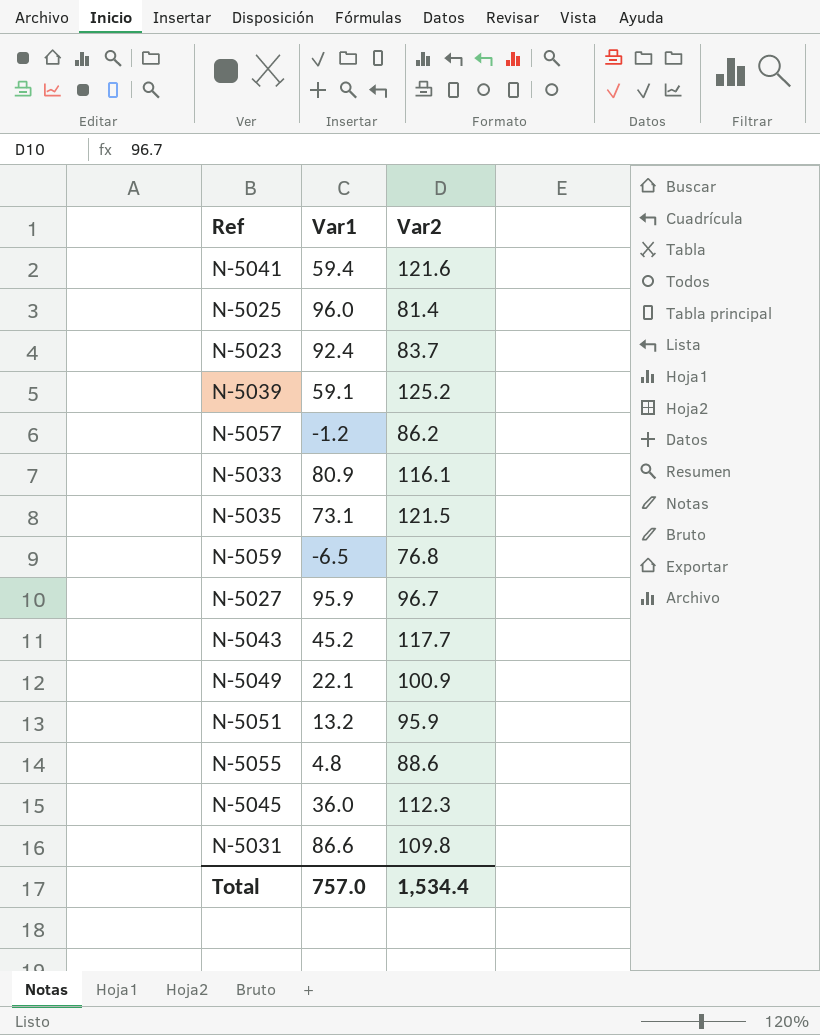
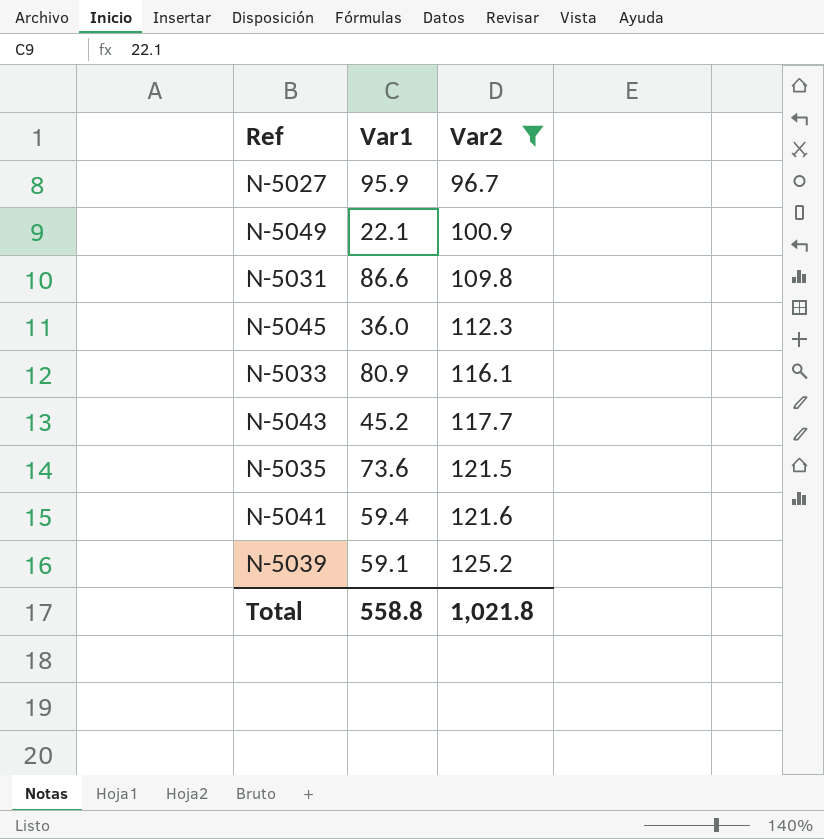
filter: none -> Var2 >= 96.7
row order: none -> Var2 ascending
N-5035 | Var1: 73.1 -> 73.6
Total | Var1: 757.0 -> 558.8
Total | Var2: 1,534.4 -> 1,021.8

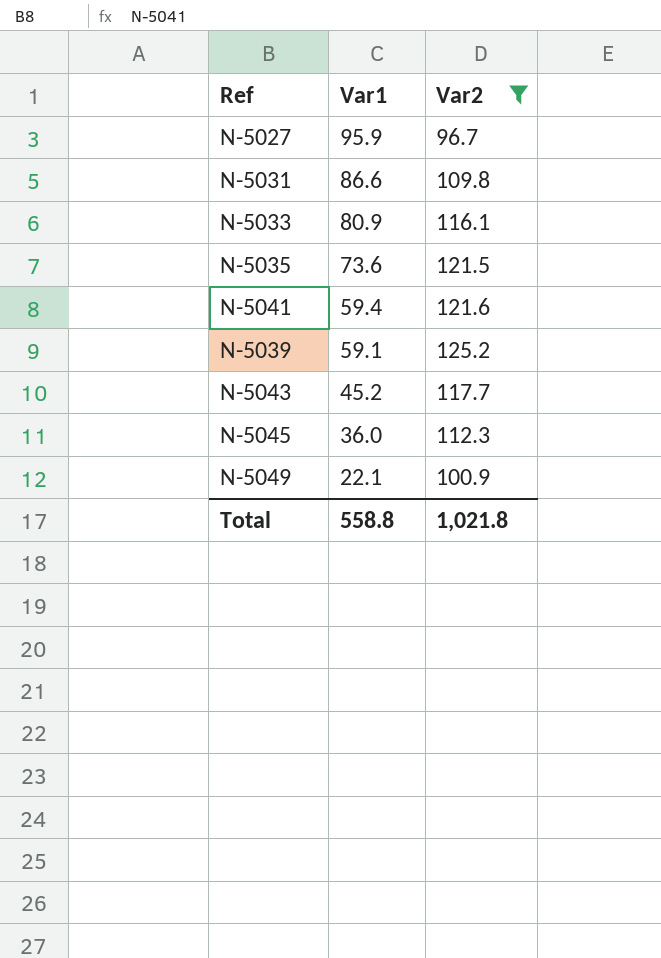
row order: Var2 ascending -> Var1 descending

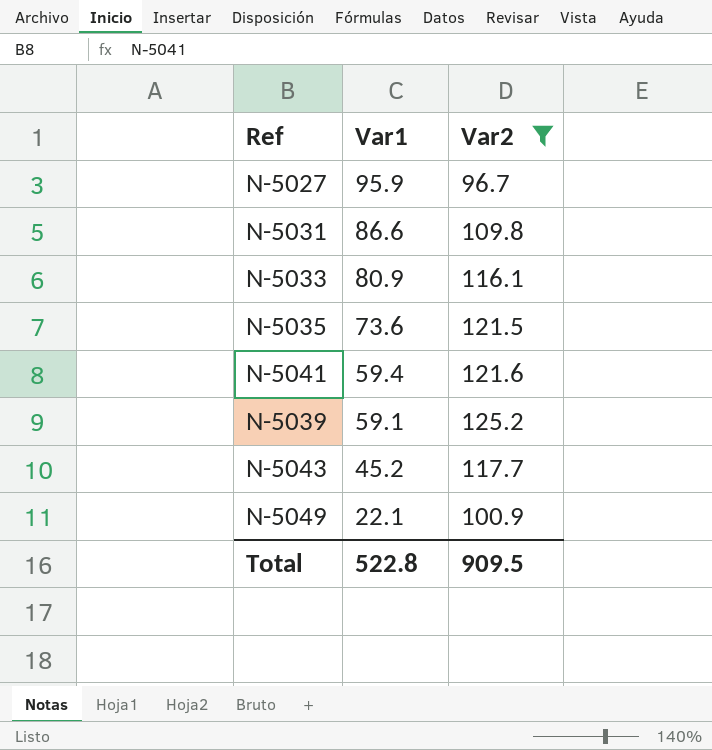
row N-5045: 36.0 | 112.3 -> none
Total | Var1: 558.8 -> 522.8
Total | Var2: 1,021.8 -> 909.5

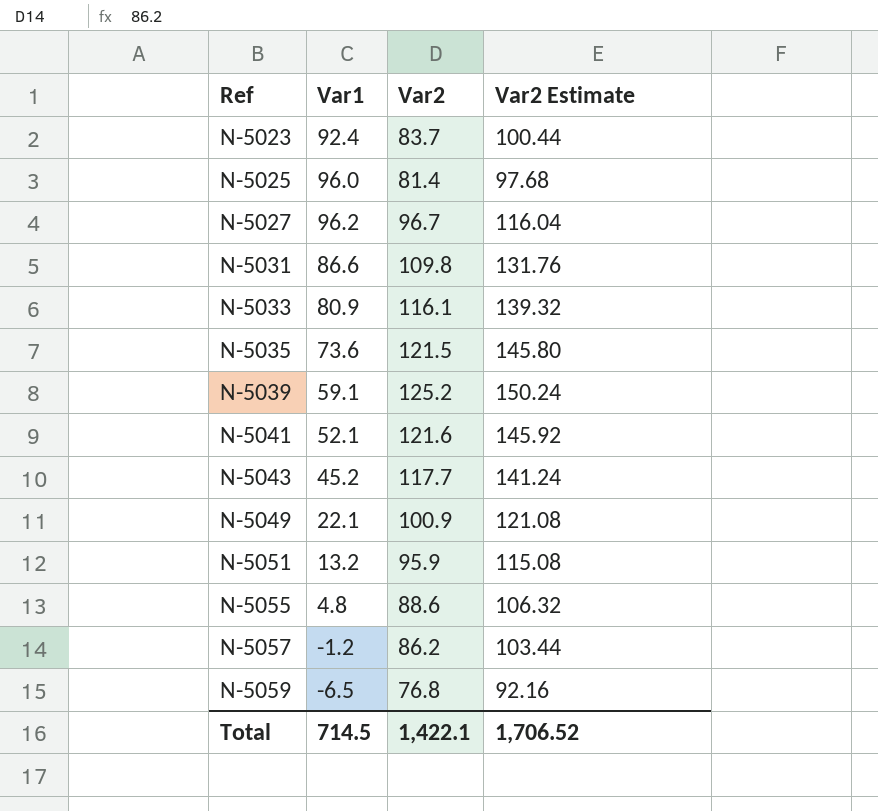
filter: Var2 >= 96.7 -> none
row order: Var1 descending -> Ref ascending
column Var2 Estimate | formula: none -> [Var2] * 1.2
N-5027 | Var1: 95.9 -> 96.2
N-5041 | Var1: 59.4 -> 52.1
Total | Var1: 522.8 -> 714.5
Total | Var2: 909.5 -> 1,422.1

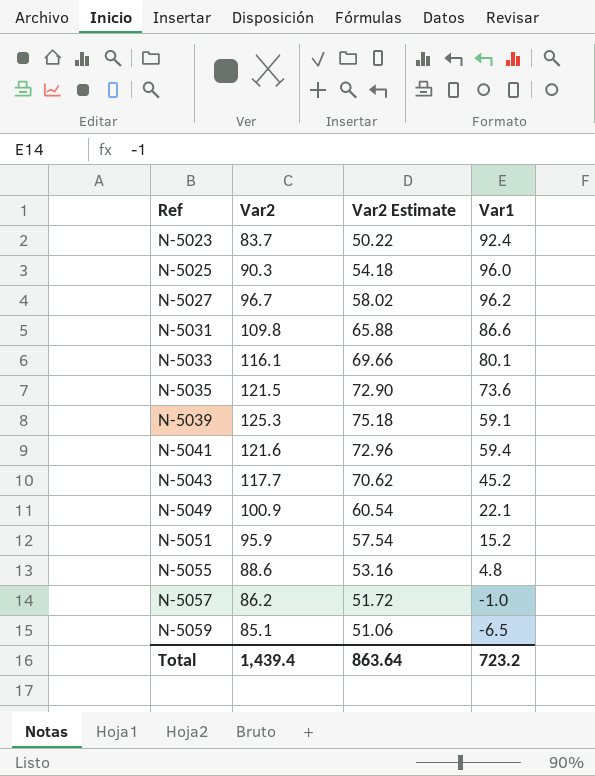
column Var2 Estimate | formula: [Var2] * 1.2 -> [Var2] * 0.6
column Var1 | position: 2 -> 4
N-5025 | Var2: 81.4 -> 90.3
N-5033 | Var1: 80.9 -> 80.1
N-5039 | Var2: 125.2 -> 125.3
N-5041 | Var1: 52.1 -> 59.4
N-5051 | Var1: 13.2 -> 15.2
N-5057 | Var1: -1.2 -> -1.0
N-5059 | Var2: 76.8 -> 85.1
Total | Var2: 1,422.1 -> 1,439.4
Total | Var2 Estimate: 1,706.52 -> 863.64
Total | Var1: 714.5 -> 723.2

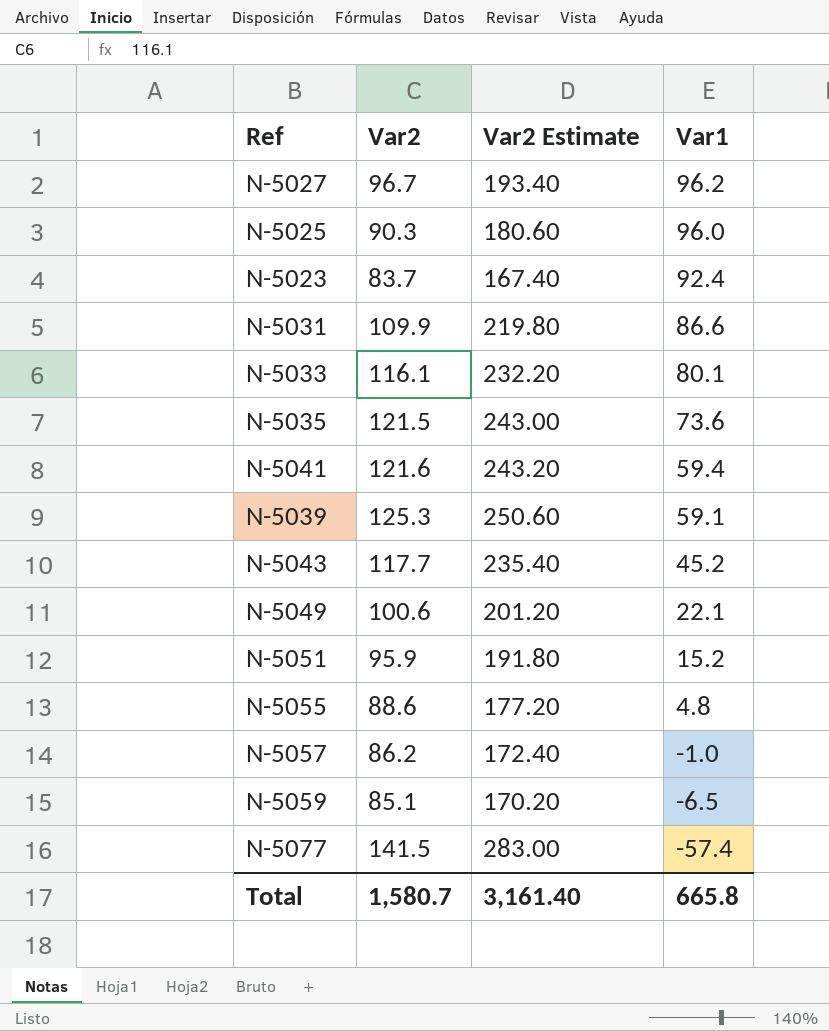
row order: Ref ascending -> Var1 descending
column Var2 Estimate | formula: [Var2] * 0.6 -> [Var2] * 2
N-5031 | Var2: 109.8 -> 109.9
N-5049 | Var2: 100.9 -> 100.6
row N-5077: none -> 141.5 | 283.00 | -57.4
Total | Var2: 1,439.4 -> 1,580.7
Total | Var2 Estimate: 863.64 -> 3,161.40
Total | Var1: 723.2 -> 665.8

